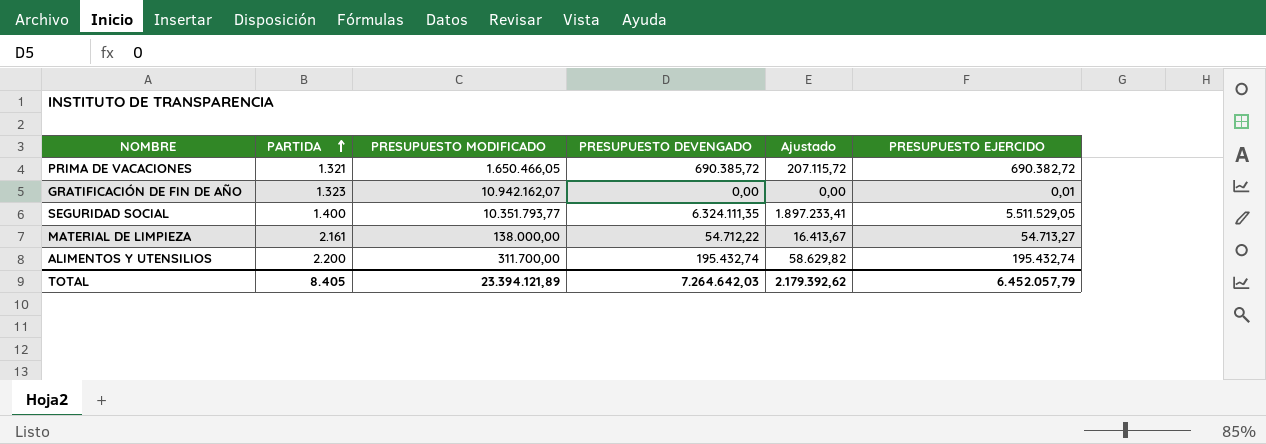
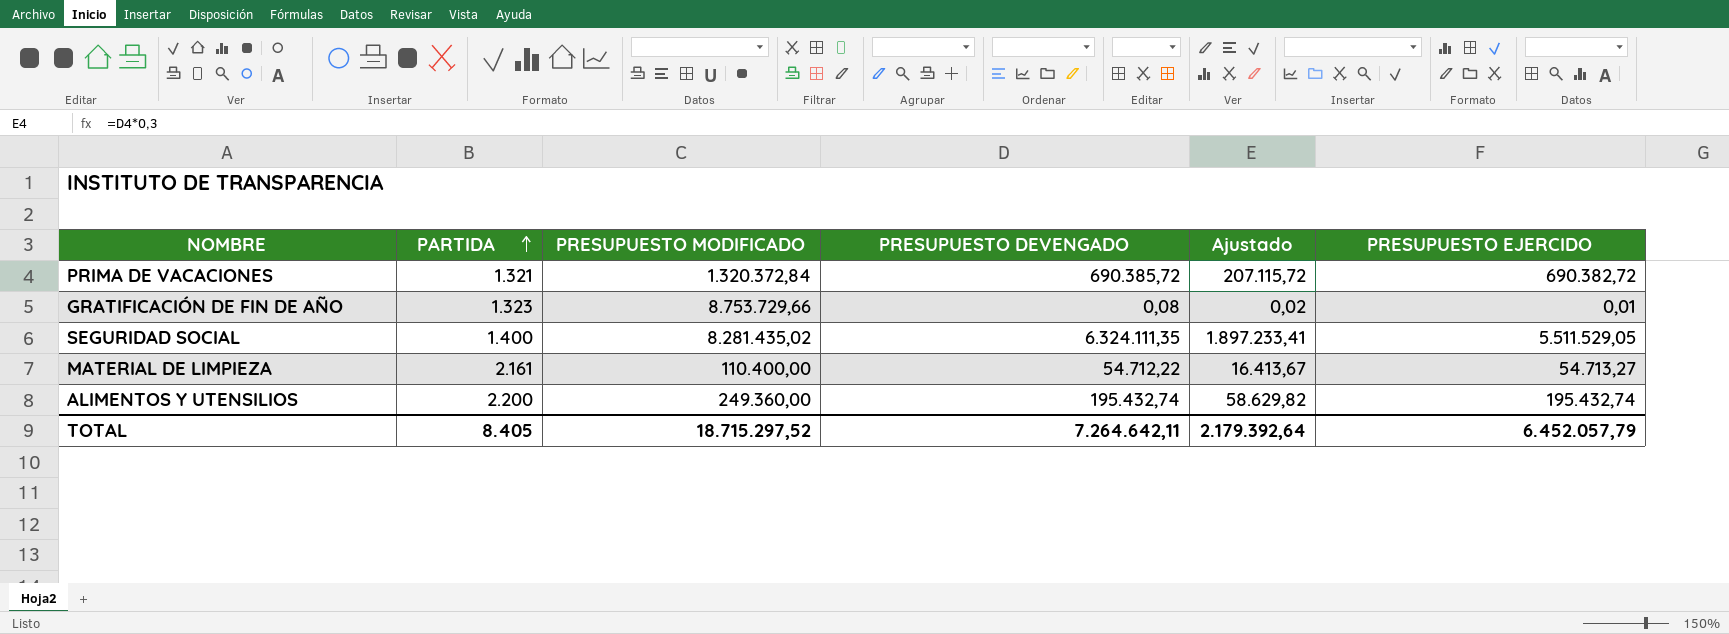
PRIMA DE VACACIONES | PRESUPUESTO MODIFICADO: 1.650.466,05 -> 1.320.372,84
GRATIFICACIÓN DE FIN DE AÑO | PRESUPUESTO MODIFICADO: 10.942.162,07 -> 8.753.729,66
GRATIFICACIÓN DE FIN DE AÑO | PRESUPUESTO DEVENGADO: 0,00 -> 0,08
GRATIFICACIÓN DE FIN DE AÑO | Ajustado: 0,00 -> 0,02
SEGURIDAD SOCIAL | PRESUPUESTO MODIFICADO: 10.351.793,77 -> 8.281.435,02
MATERIAL DE LIMPIEZA | PRESUPUESTO MODIFICADO: 138.000,00 -> 110.400,00
ALIMENTOS Y UTENSILIOS | PRESUPUESTO MODIFICADO: 311.700,00 -> 249.360,00
TOTAL | PRESUPUESTO MODIFICADO: 23.394.121,89 -> 18.715.297,52
TOTAL | PRESUPUESTO DEVENGADO: 7.264.642,03 -> 7.264.642,11
TOTAL | Ajustado: 2.179.392,62 -> 2.179.392,64

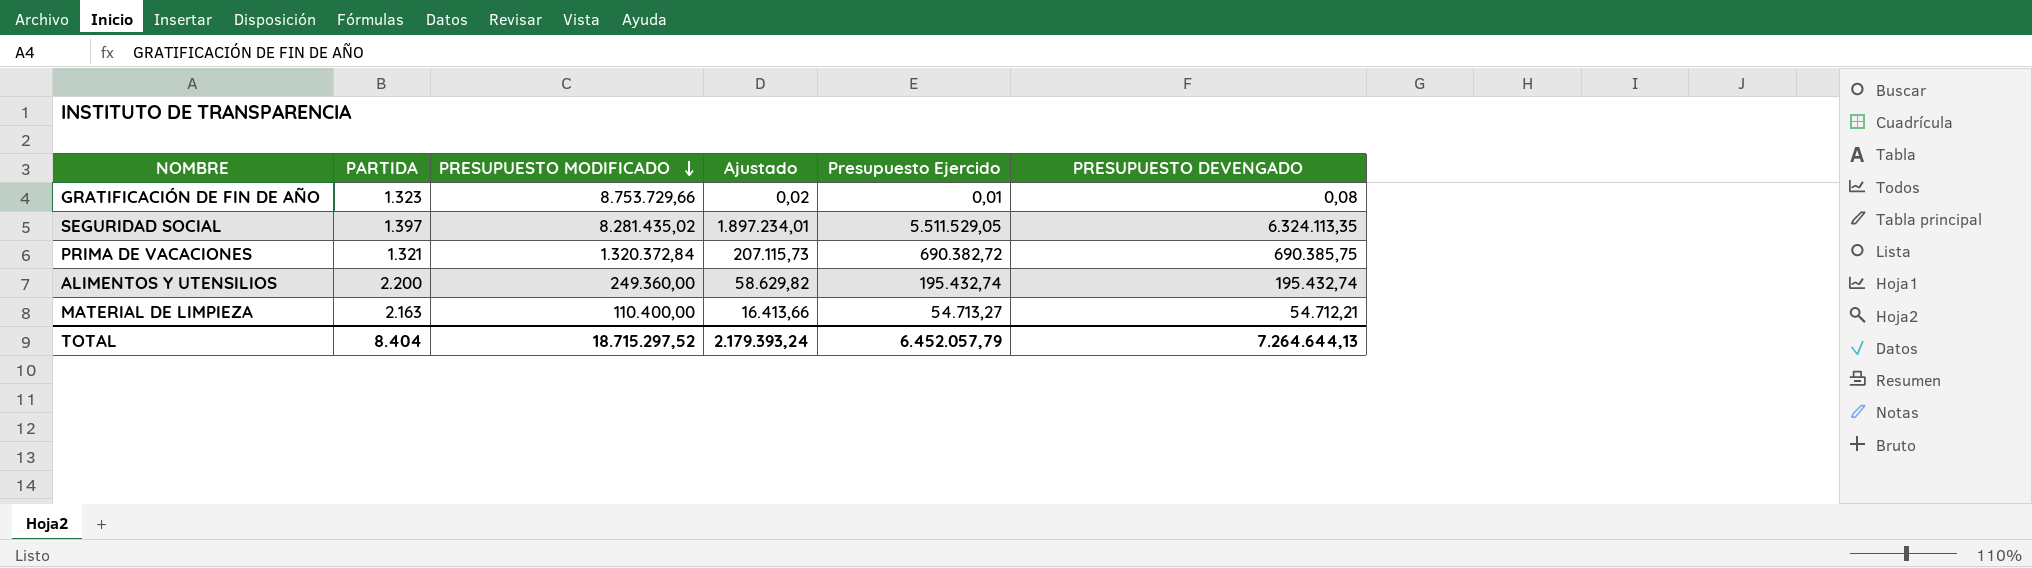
row order: PARTIDA ascending -> PRESUPUESTO MODIFICADO descending
column name: PRESUPUESTO EJERCIDO -> Presupuesto Ejercido
column PRESUPUESTO DEVENGADO | position: 4 -> 6
SEGURIDAD SOCIAL | PARTIDA: 1.400 -> 1.397
SEGURIDAD SOCIAL | Ajustado: 1.897.233,41 -> 1.897.234,01
SEGURIDAD SOCIAL | PRESUPUESTO DEVENGADO: 6.324.111,35 -> 6.324.113,35
PRIMA DE VACACIONES | Ajustado: 207.115,72 -> 207.115,73
PRIMA DE VACACIONES | PRESUPUESTO DEVENGADO: 690.385,72 -> 690.385,75
MATERIAL DE LIMPIEZA | PARTIDA: 2.161 -> 2.163
MATERIAL DE LIMPIEZA | Ajustado: 16.413,67 -> 16.413,66
MATERIAL DE LIMPIEZA | PRESUPUESTO DEVENGADO: 54.712,22 -> 54.712,21
TOTAL | PARTIDA: 8.405 -> 8.404
TOTAL | Ajustado: 2.179.392,64 -> 2.179.393,24
TOTAL | PRESUPUESTO DEVENGADO: 7.264.642,11 -> 7.264.644,13

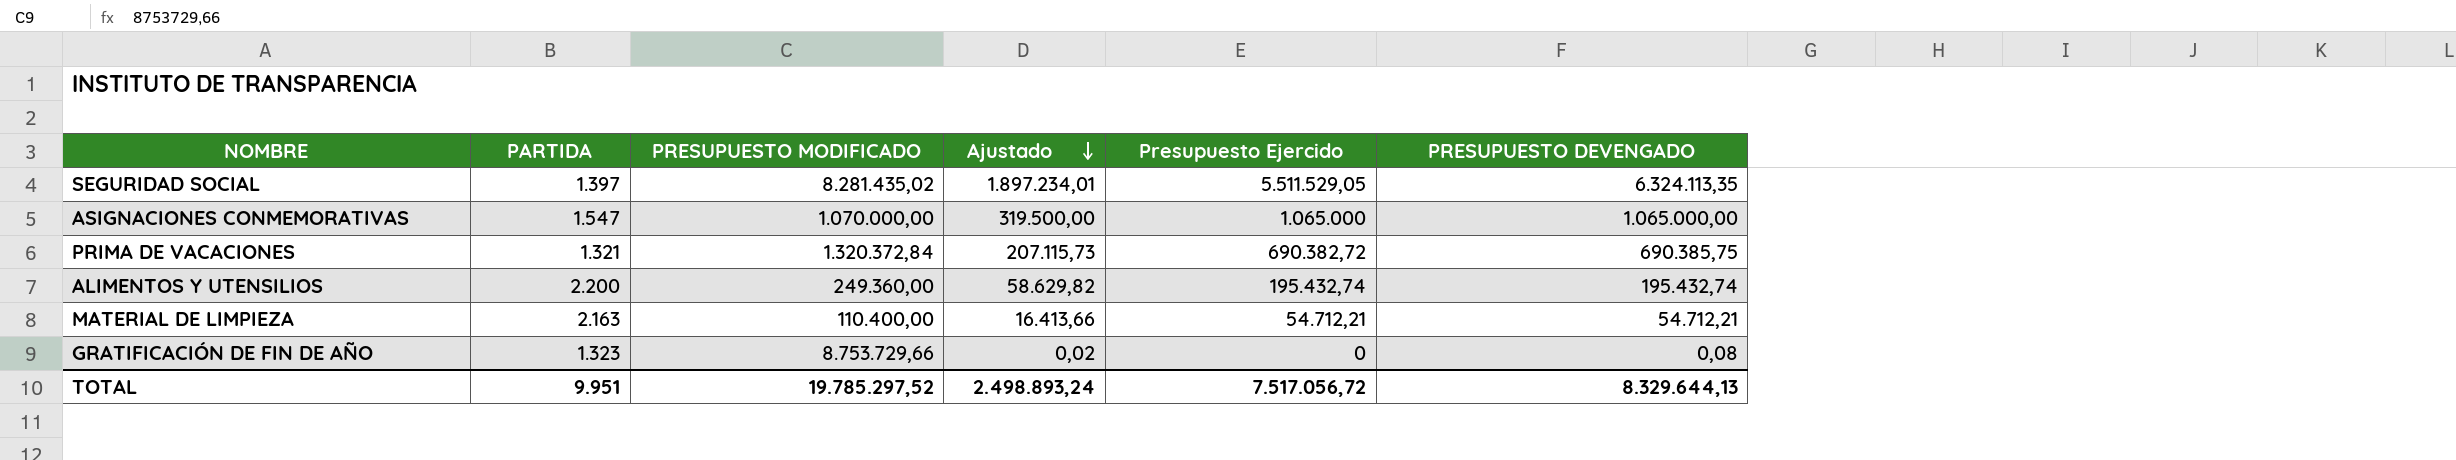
row order: PRESUPUESTO MODIFICADO descending -> Ajustado descending
row ASIGNACIONES CONMEMORATIVAS: none -> 1.547 | 1.070.000,00 | 319.500,00 | 1.065.000 | 1.065.000,00
MATERIAL DE LIMPIEZA | Presupuesto Ejercido: 54.713,27 -> 54.712,21
GRATIFICACIÓN DE FIN DE AÑO | Presupuesto Ejercido: 0,01 -> 0
TOTAL | PARTIDA: 8.404 -> 9.951
TOTAL | PRESUPUESTO MODIFICADO: 18.715.297,52 -> 19.785.297,52
TOTAL | Ajustado: 2.179.393,24 -> 2.498.893,24
TOTAL | Presupuesto Ejercido: 6.452.057,79 -> 7.517.056,72
TOTAL | PRESUPUESTO DEVENGADO: 7.264.644,13 -> 8.329.644,13

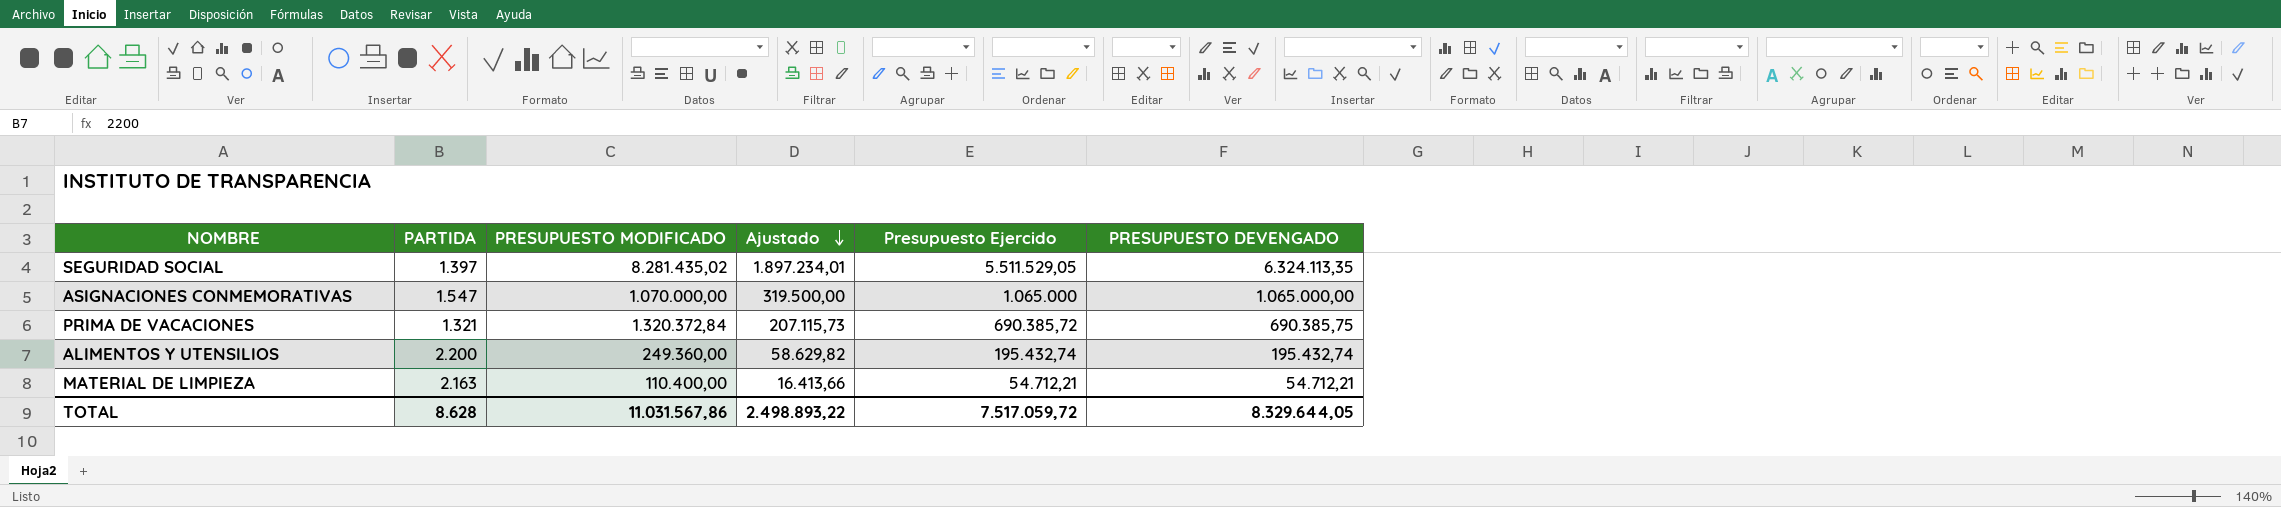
row GRATIFICACIÓN DE FIN DE AÑO: 1.323 | 8.753.729,66 | 0,02 | 0 | 0,08 -> none
PRIMA DE VACACIONES | Presupuesto Ejercido: 690.382,72 -> 690.385,72
TOTAL | PARTIDA: 9.951 -> 8.628
TOTAL | PRESUPUESTO MODIFICADO: 19.785.297,52 -> 11.031.567,86
TOTAL | Ajustado: 2.498.893,24 -> 2.498.893,22
TOTAL | Presupuesto Ejercido: 7.517.056,72 -> 7.517.059,72
TOTAL | PRESUPUESTO DEVENGADO: 8.329.644,13 -> 8.329.644,05

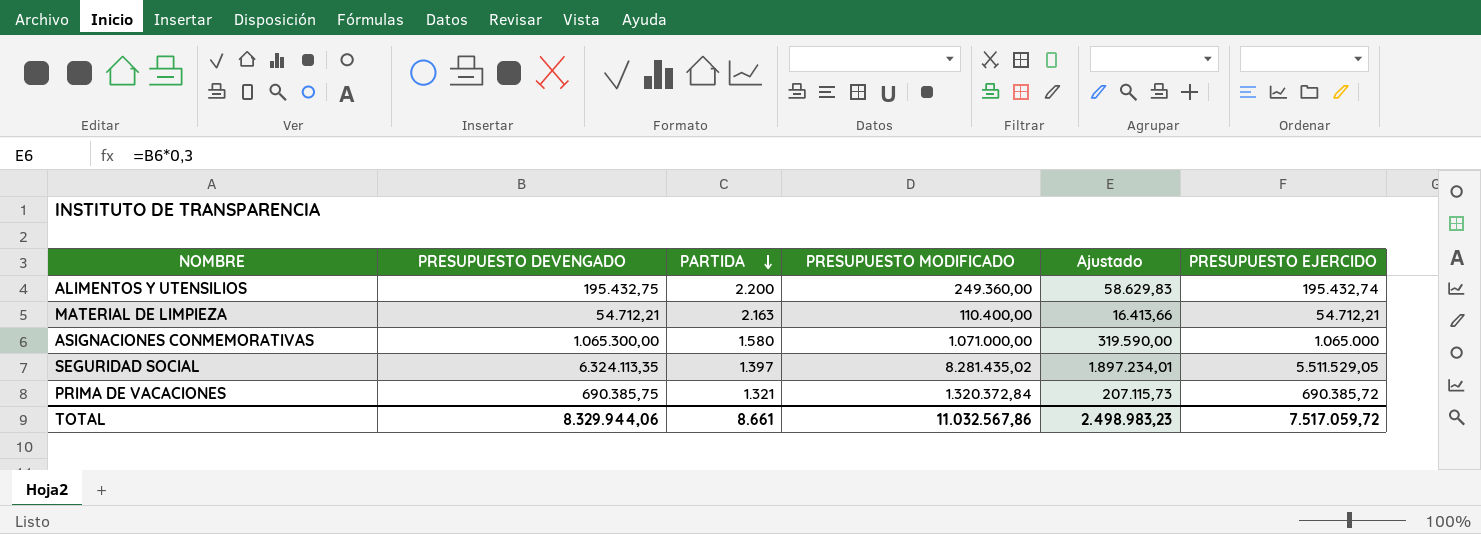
row order: Ajustado descending -> PARTIDA descending
column PRESUPUESTO DEVENGADO | position: 6 -> 2
column name: Presupuesto Ejercido -> PRESUPUESTO EJERCIDO
ALIMENTOS Y UTENSILIOS | PRESUPUESTO DEVENGADO: 195.432,74 -> 195.432,75
ALIMENTOS Y UTENSILIOS | Ajustado: 58.629,82 -> 58.629,83
ASIGNACIONES CONMEMORATIVAS | PRESUPUESTO DEVENGADO: 1.065.000,00 -> 1.065.300,00
ASIGNACIONES CONMEMORATIVAS | PARTIDA: 1.547 -> 1.580
ASIGNACIONES CONMEMORATIVAS | PRESUPUESTO MODIFICADO: 1.070.000,00 -> 1.071.000,00
ASIGNACIONES CONMEMORATIVAS | Ajustado: 319.500,00 -> 319.590,00
TOTAL | PRESUPUESTO DEVENGADO: 8.329.644,05 -> 8.329.944,06
TOTAL | PARTIDA: 8.628 -> 8.661
TOTAL | PRESUPUESTO MODIFICADO: 11.031.567,86 -> 11.032.567,86
TOTAL | Ajustado: 2.498.893,22 -> 2.498.983,23

